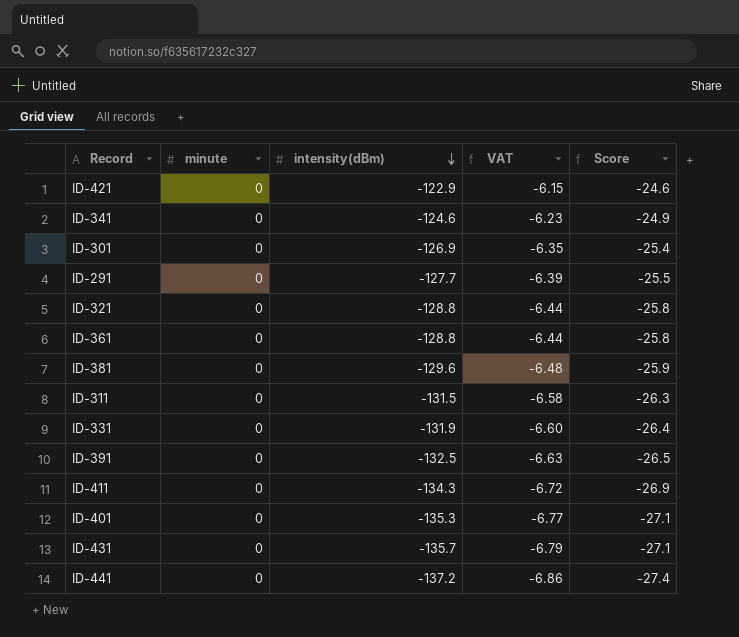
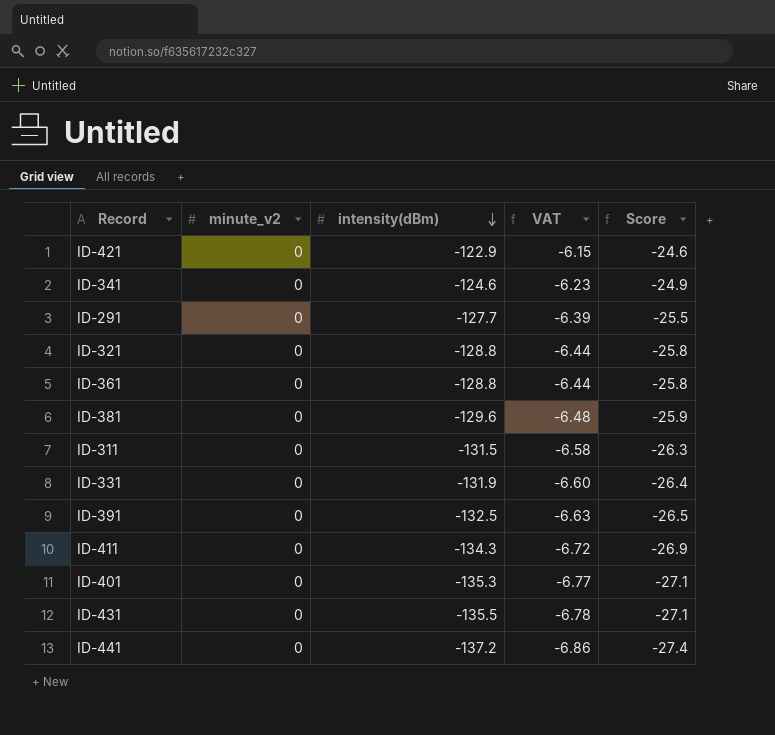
column name: minute -> minute_v2
row ID-301: 0 | -126.9 | -6.35 | -25.4 -> none
ID-431 | intensity(dBm): -135.7 -> -135.5
ID-431 | VAT: -6.79 -> -6.78

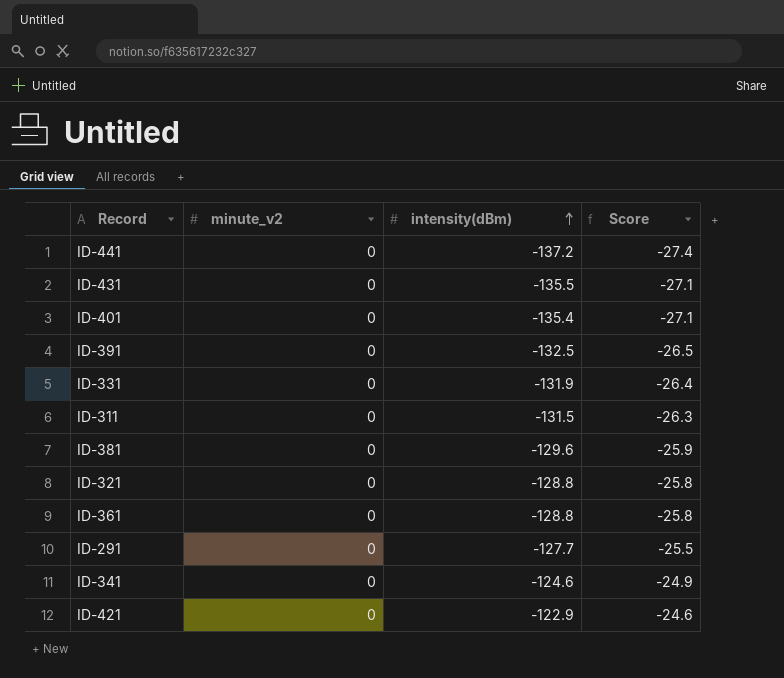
row order: intensity(dBm) descending -> intensity(dBm) ascending
column VAT | formula: [intensity(dBm)] * 0.05 -> none
row ID-411: 0 | -134.3 | -6.72 | -26.9 -> none
ID-401 | intensity(dBm): -135.3 -> -135.4

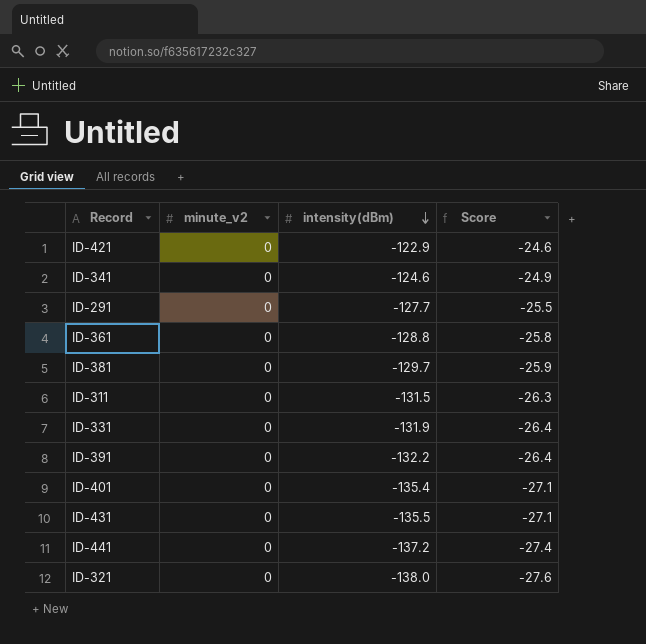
row order: intensity(dBm) ascending -> intensity(dBm) descending
ID-381 | intensity(dBm): -129.6 -> -129.7
ID-391 | intensity(dBm): -132.5 -> -132.2
ID-391 | Score: -26.5 -> -26.4
ID-321 | intensity(dBm): -128.8 -> -138.0
ID-321 | Score: -25.8 -> -27.6

